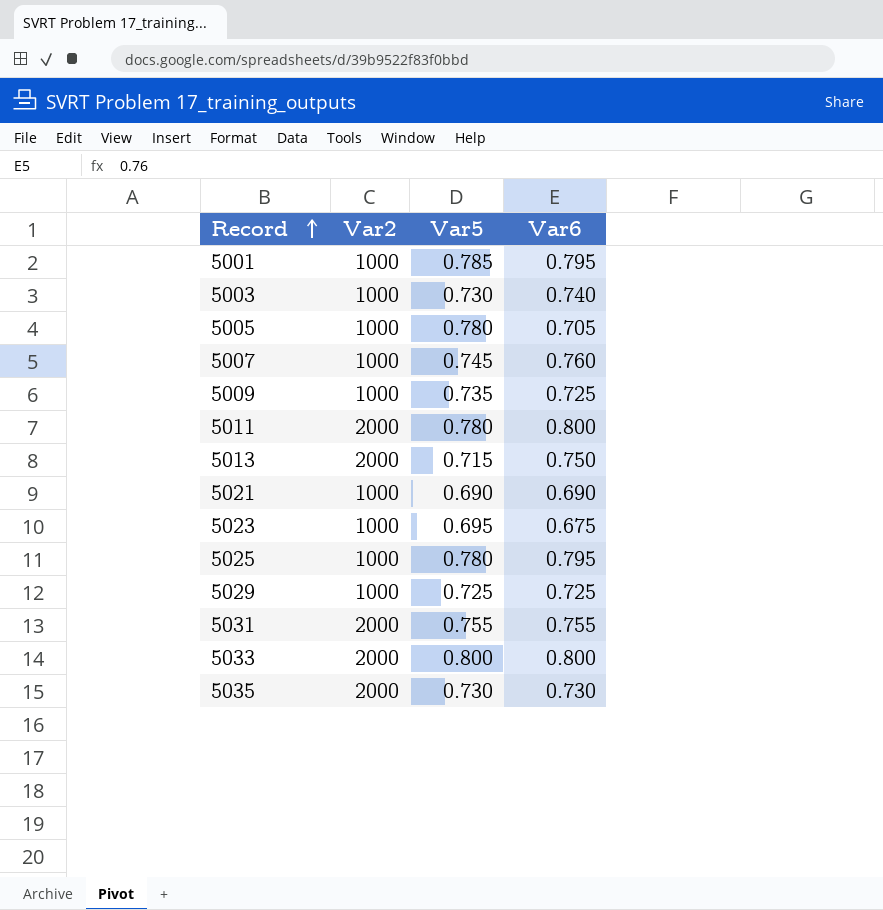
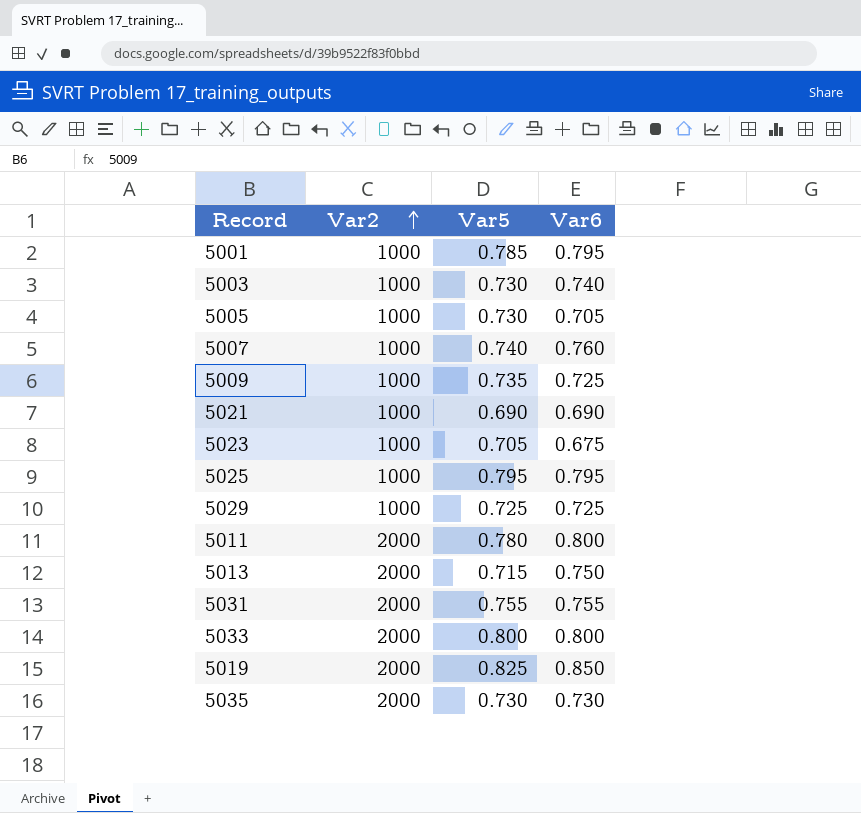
row order: Record ascending -> Var2 ascending
5005 | Var5: 0.780 -> 0.730
5007 | Var5: 0.745 -> 0.740
5023 | Var5: 0.695 -> 0.705
5025 | Var5: 0.780 -> 0.795
row 5019: none -> 2000 | 0.825 | 0.850

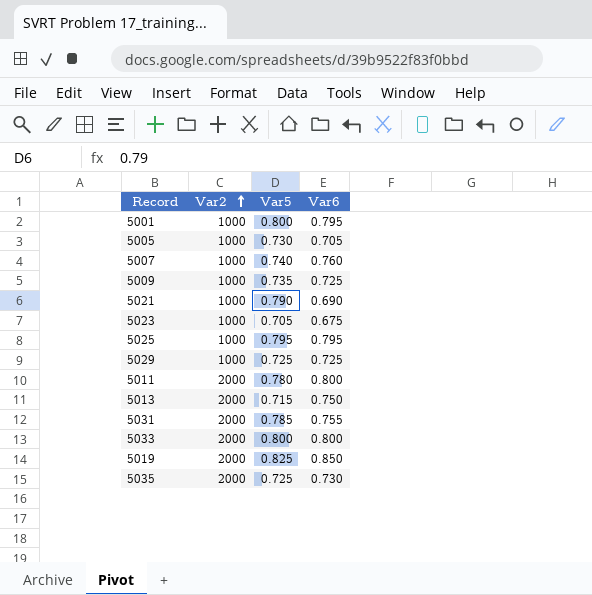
row 5003: 1000 | 0.730 | 0.740 -> none
5001 | Var5: 0.785 -> 0.800
5021 | Var5: 0.690 -> 0.790
5031 | Var5: 0.755 -> 0.785
5035 | Var5: 0.730 -> 0.725

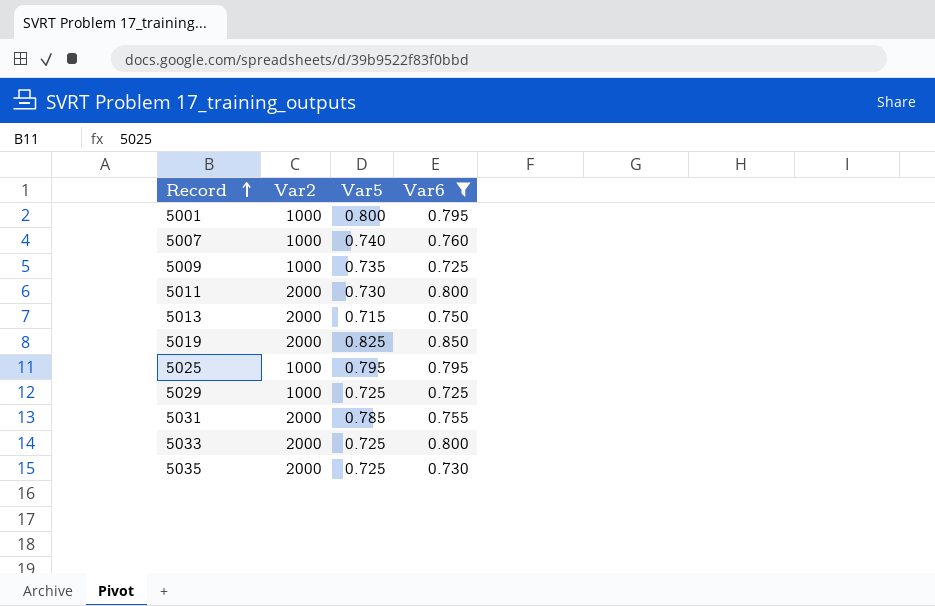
filter: none -> Var6 >= 0.725
row order: Var2 ascending -> Record ascending
5011 | Var5: 0.780 -> 0.730
5033 | Var5: 0.800 -> 0.725

